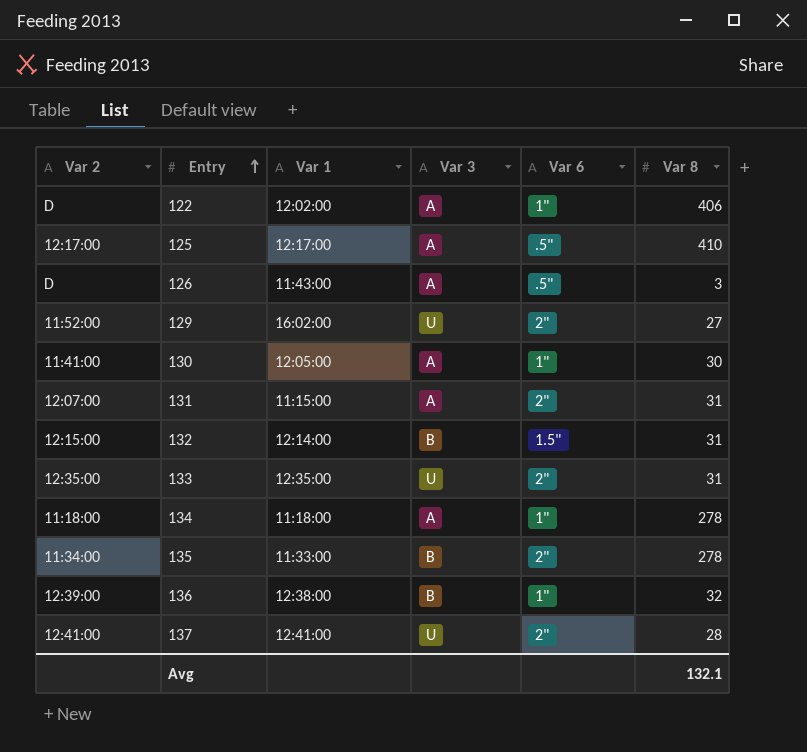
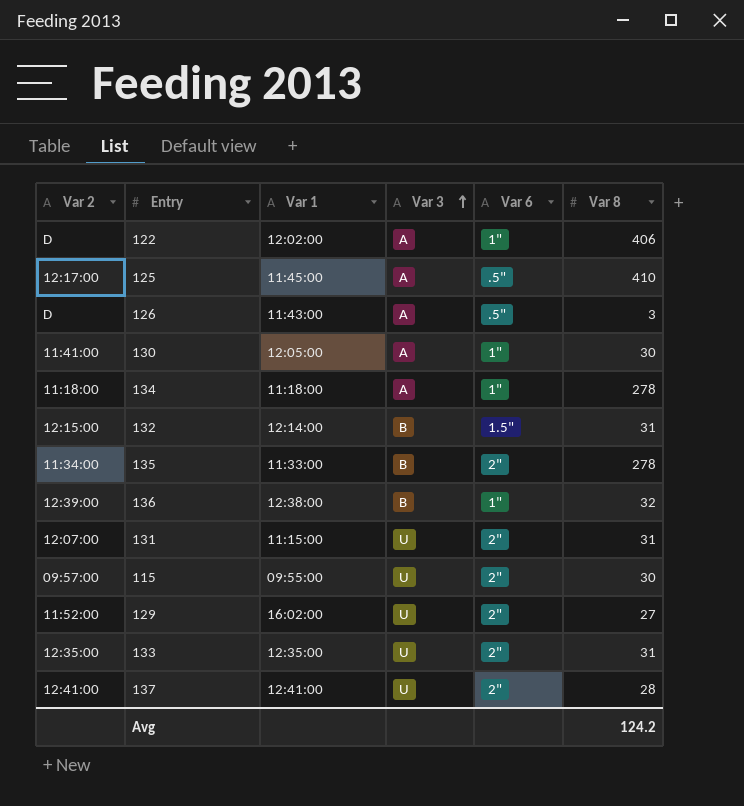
row order: Entry ascending -> Var 3 ascending
125 | Var 1: 12:17:00 -> 11:45:00
131 | Var 3: A -> U
row 115: none -> 09:57:00 | 09:55:00 | U | 2" | 30
Avg | Var 8: 132.1 -> 124.2

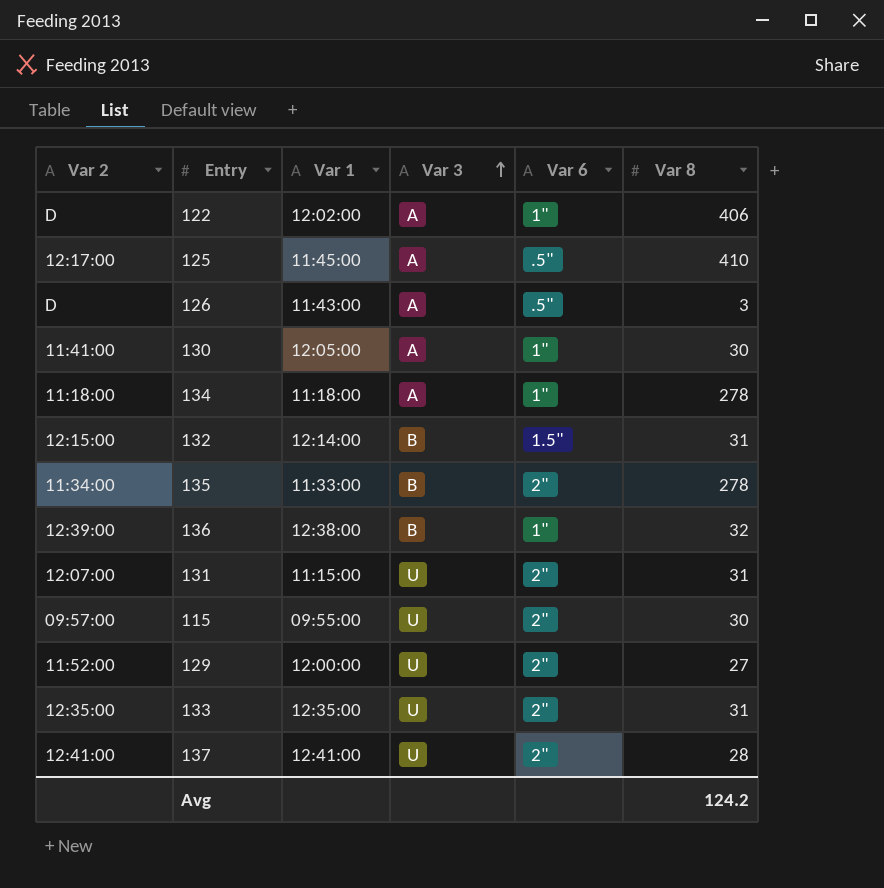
129 | Var 1: 16:02:00 -> 12:00:00

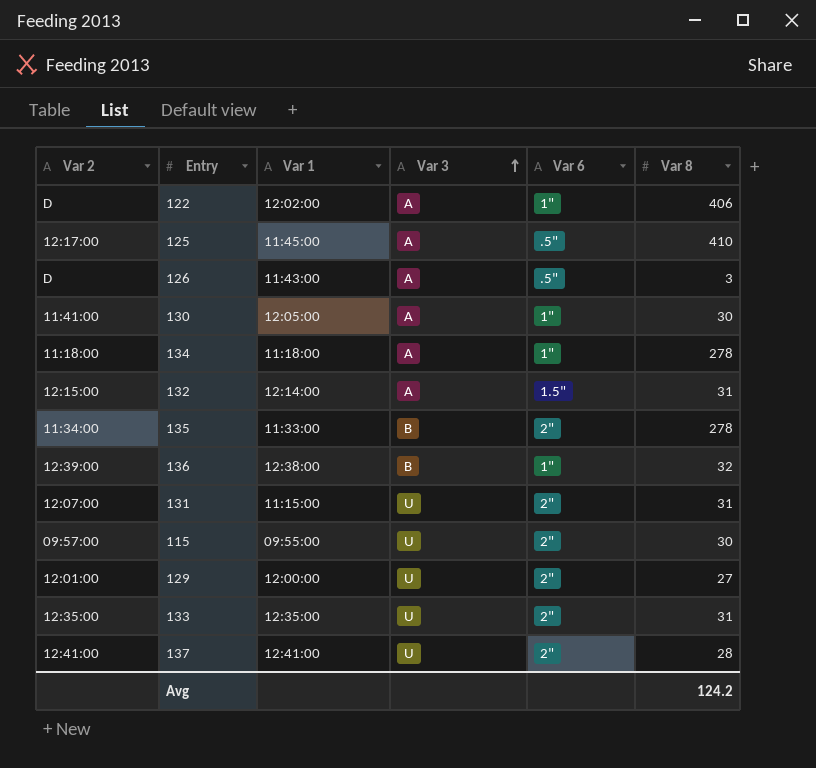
132 | Var 3: B -> A
129 | Var 2: 11:52:00 -> 12:01:00

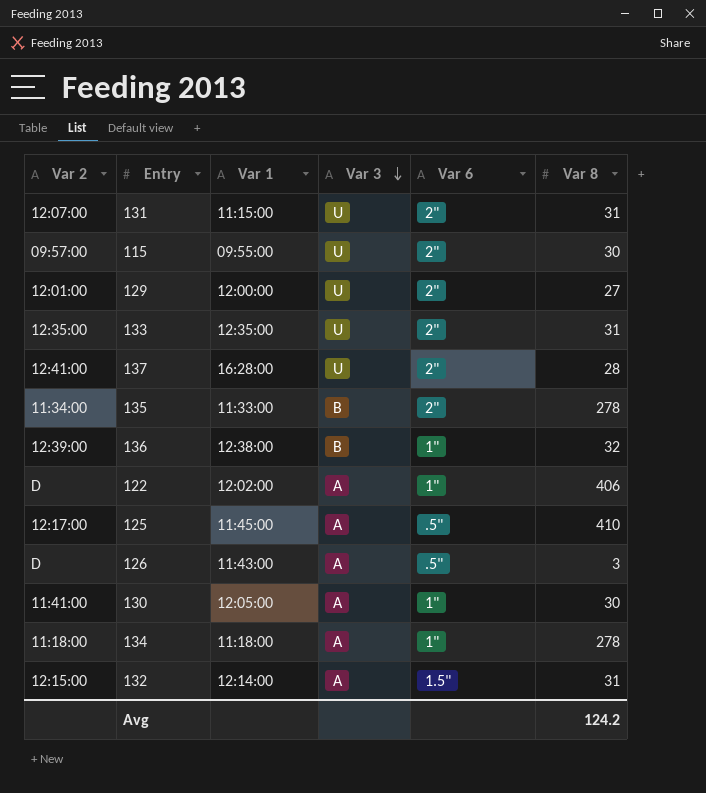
row order: Var 3 ascending -> Var 3 descending
137 | Var 1: 12:41:00 -> 16:28:00

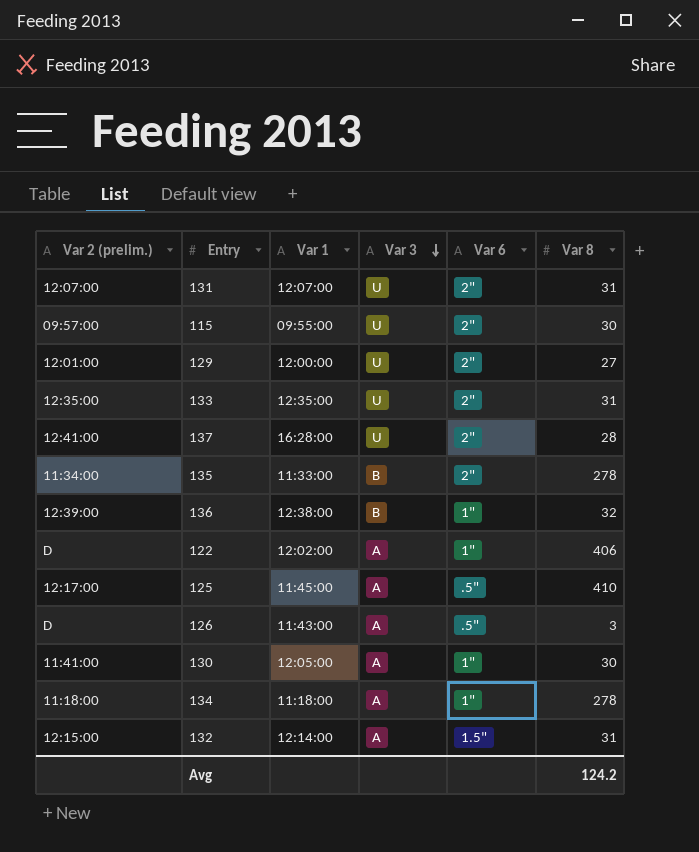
column name: Var 2 -> Var 2 (prelim.)
131 | Var 1: 11:15:00 -> 12:07:00

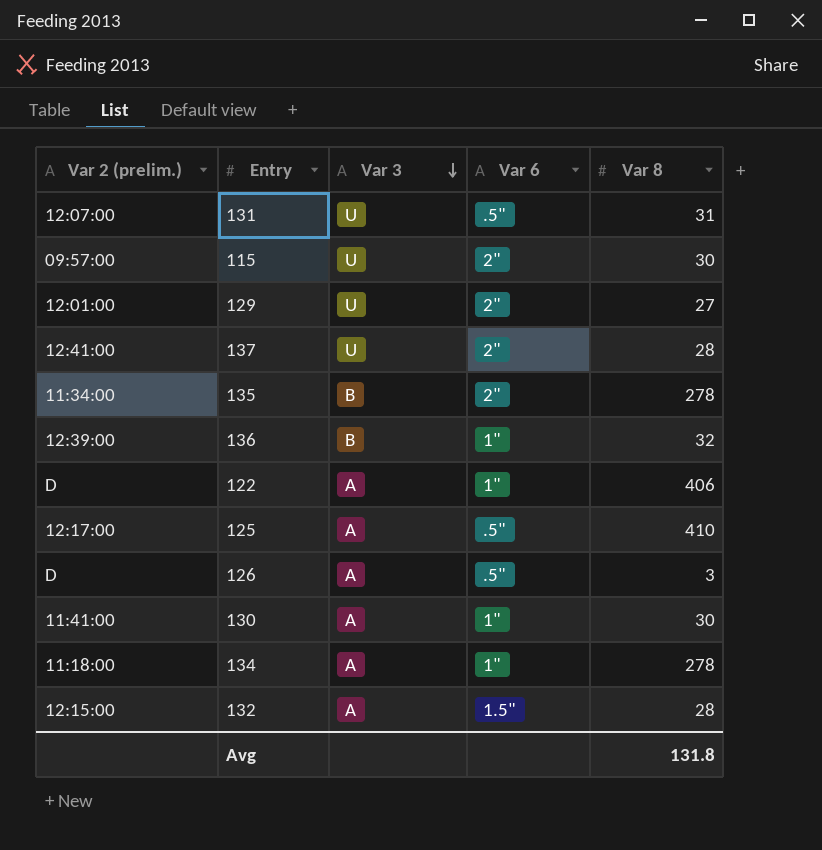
column Var 1 | position: 3 -> none
row 133: 12:35:00 | 12:35:00 | U | 2" | 31 -> none
131 | Var 6: 2" -> .5"
132 | Var 8: 31 -> 28
Avg | Var 8: 124.2 -> 131.8

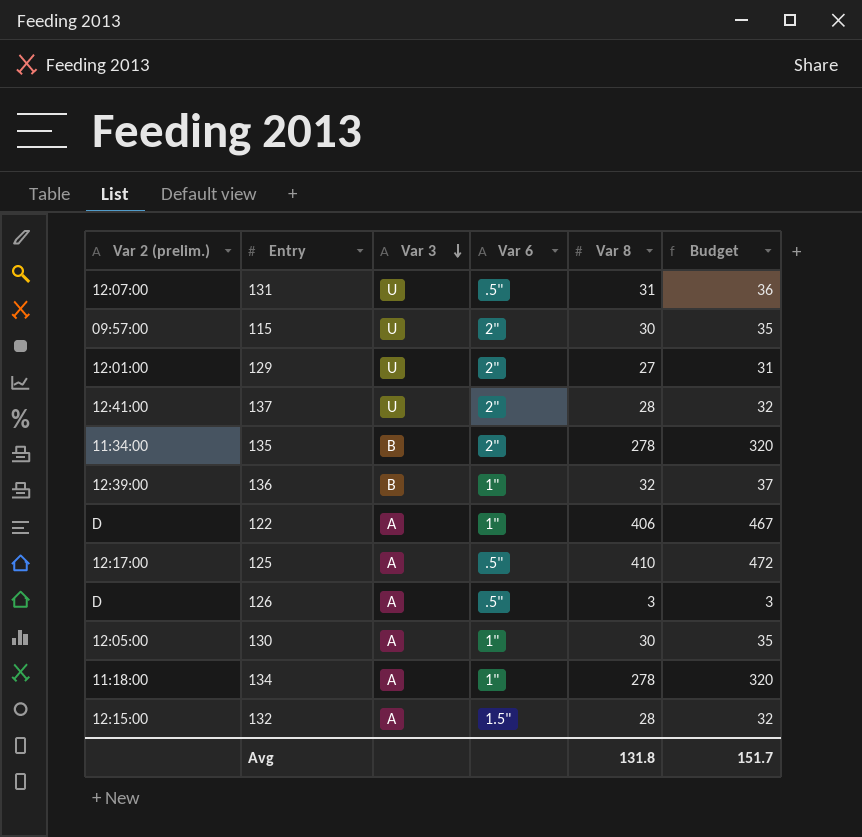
column Budget | formula: none -> [Var 8] * 1.15
130 | Var 2 (prelim.): 11:41:00 -> 12:05:00

